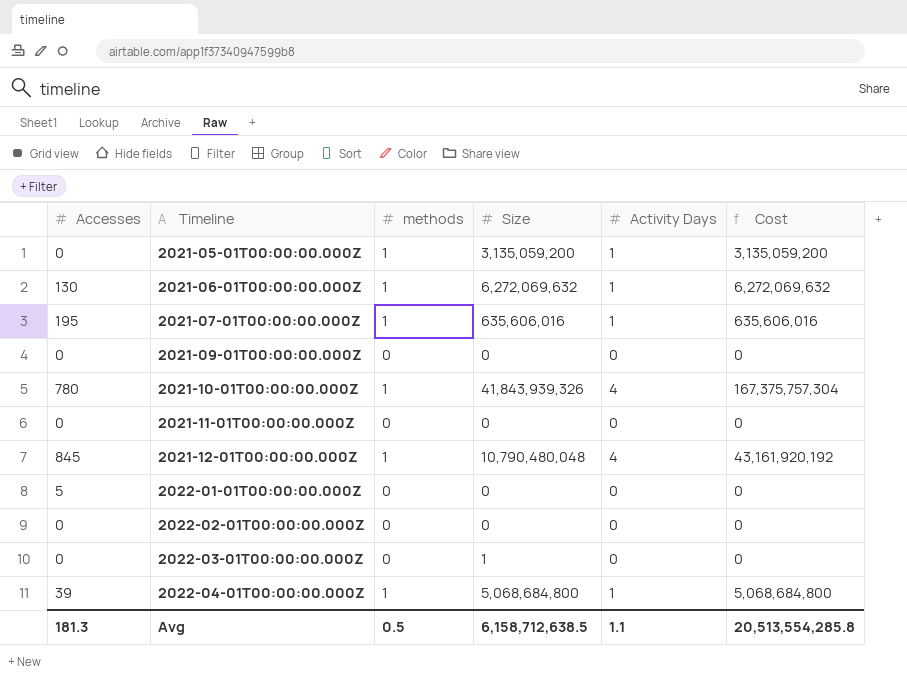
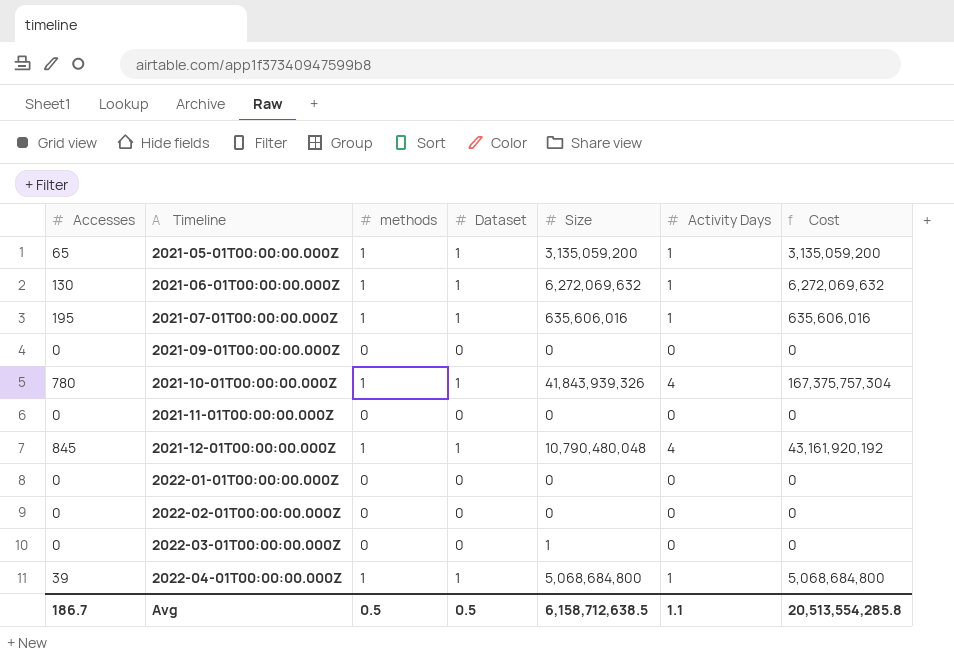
column Dataset | position: none -> 4
2021-05-01T00:00:00.000Z | Accesses: 0 -> 65
2022-01-01T00:00:00.000Z | Accesses: 5 -> 0
Avg | Accesses: 181.3 -> 186.7

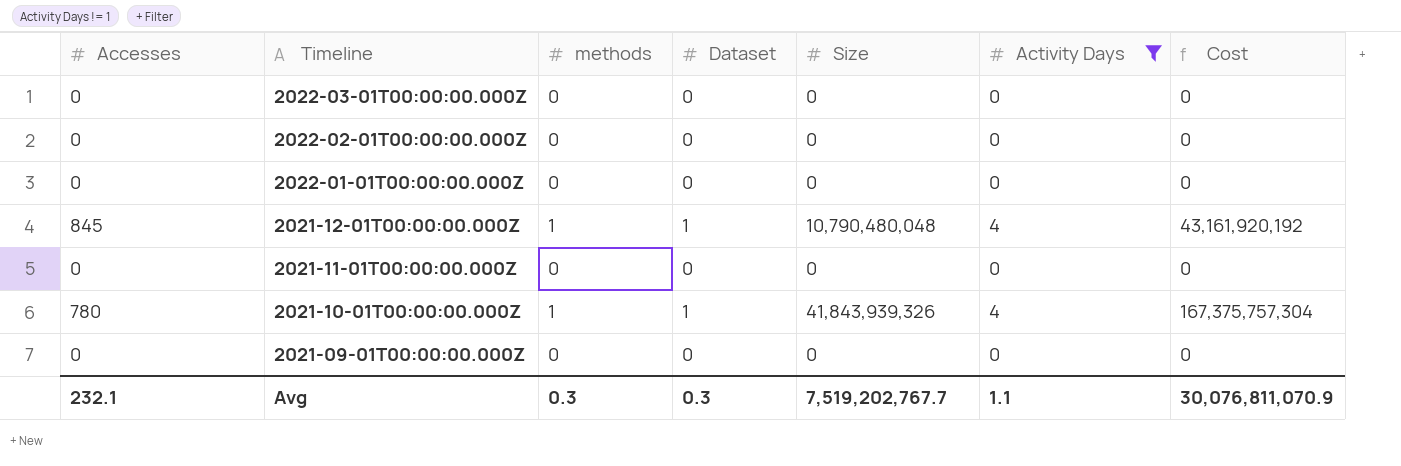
filter: none -> Activity Days != 1
row order: Timeline ascending -> Timeline descending
2022-03-01T00:00:00.000Z | Size: 1 -> 0
Avg | Accesses: 186.7 -> 232.1
Avg | methods: 0.5 -> 0.3
Avg | Dataset: 0.5 -> 0.3
Avg | Size: 6,158,712,638.5 -> 7,519,202,767.7
Avg | Cost: 20,513,554,285.8 -> 30,076,811,070.9

